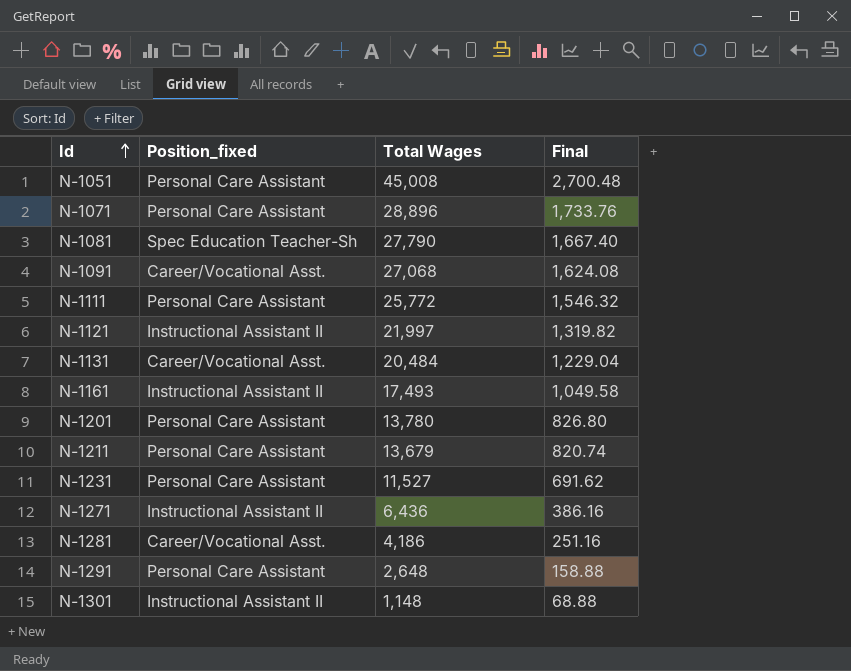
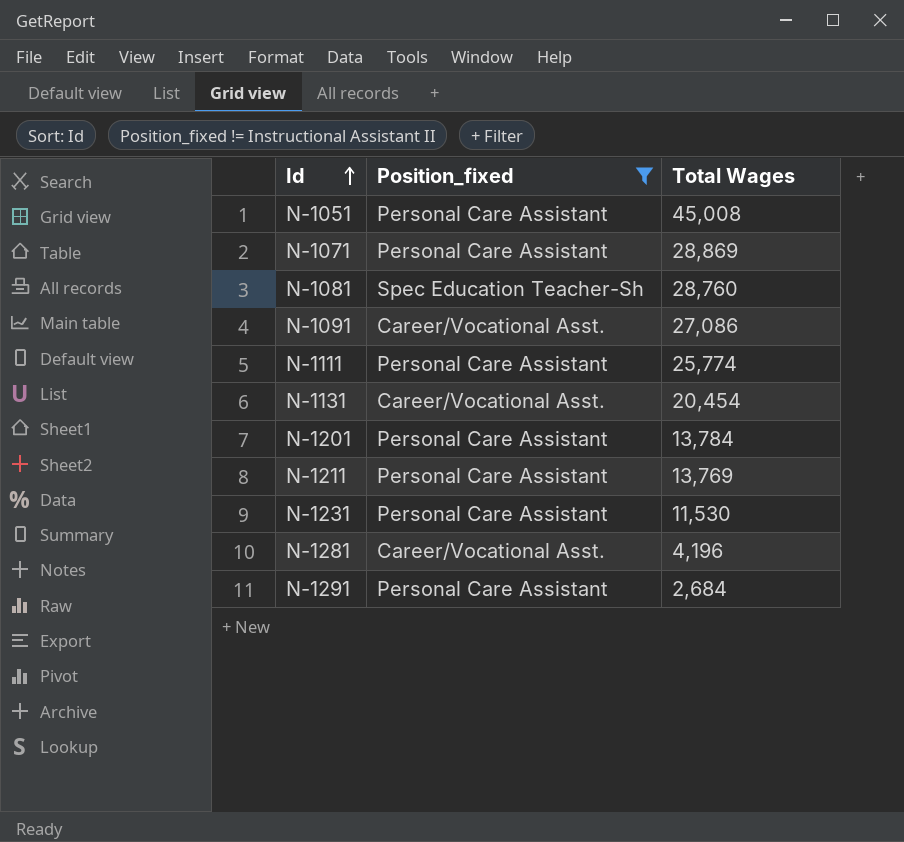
filter: none -> Position_fixed != Instructional Assistant II
column Final | formula: [Total Wages] * 0.06 -> none
N-1071 | Total Wages: 28,896 -> 28,869
N-1081 | Total Wages: 27,790 -> 28,760
N-1091 | Total Wages: 27,068 -> 27,086
N-1111 | Total Wages: 25,772 -> 25,774
N-1131 | Total Wages: 20,484 -> 20,454
N-1201 | Total Wages: 13,780 -> 13,784
N-1211 | Total Wages: 13,679 -> 13,769
N-1231 | Total Wages: 11,527 -> 11,530
N-1281 | Total Wages: 4,186 -> 4,196
N-1291 | Total Wages: 2,648 -> 2,684

